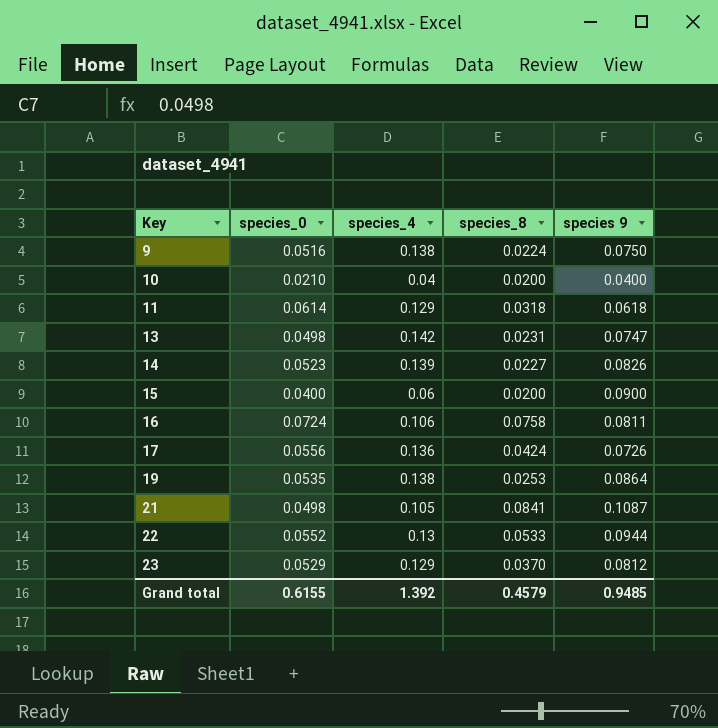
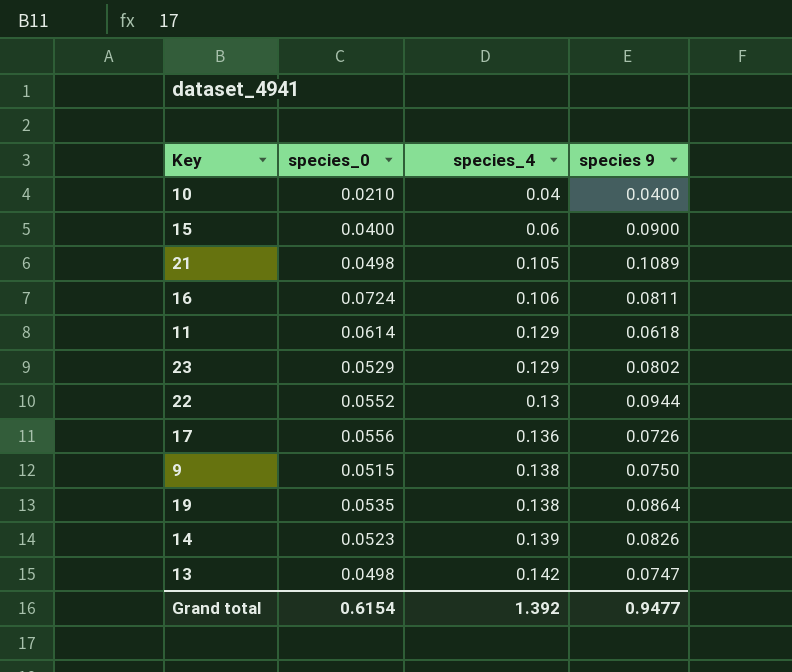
row order: Key ascending -> species_4 ascending
column species_8 | position: 4 -> none
21 | species 9: 0.1087 -> 0.1089
23 | species 9: 0.0812 -> 0.0802
9 | species_0: 0.0516 -> 0.0515
Grand total | species_0: 0.6155 -> 0.6154
Grand total | species 9: 0.9485 -> 0.9477

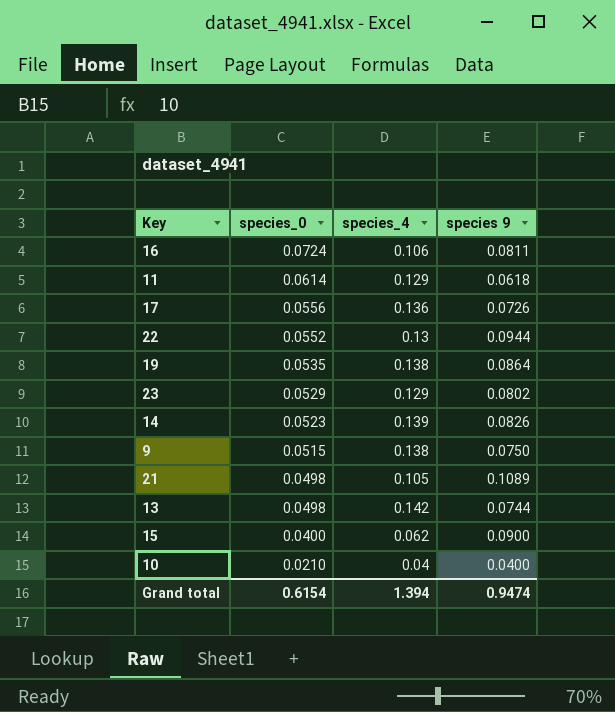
row order: species_4 ascending -> species_0 descending
13 | species 9: 0.0747 -> 0.0744
15 | species_4: 0.06 -> 0.062
Grand total | species_4: 1.392 -> 1.394
Grand total | species 9: 0.9477 -> 0.9474

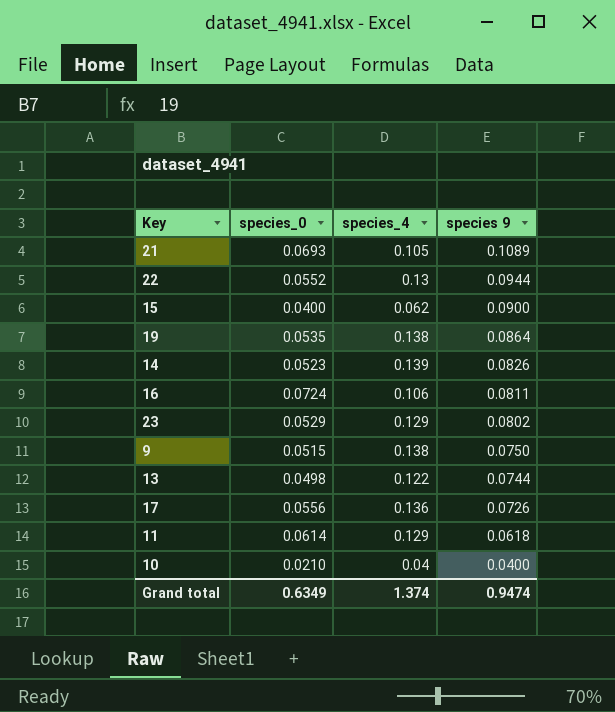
row order: species_0 descending -> species 9 descending
21 | species_0: 0.0498 -> 0.0693
13 | species_4: 0.142 -> 0.122
Grand total | species_0: 0.6154 -> 0.6349
Grand total | species_4: 1.394 -> 1.374

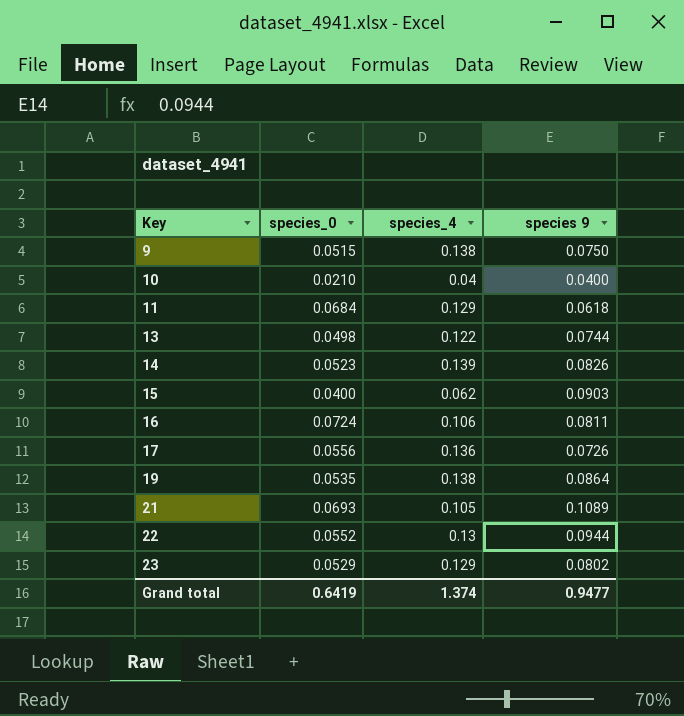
row order: species 9 descending -> Key ascending
11 | species_0: 0.0614 -> 0.0684
15 | species 9: 0.0900 -> 0.0903
Grand total | species_0: 0.6349 -> 0.6419
Grand total | species 9: 0.9474 -> 0.9477

